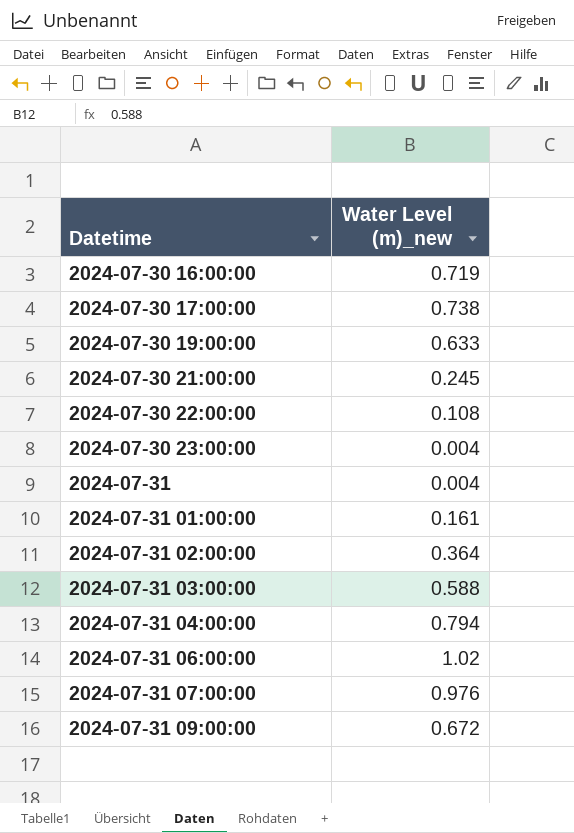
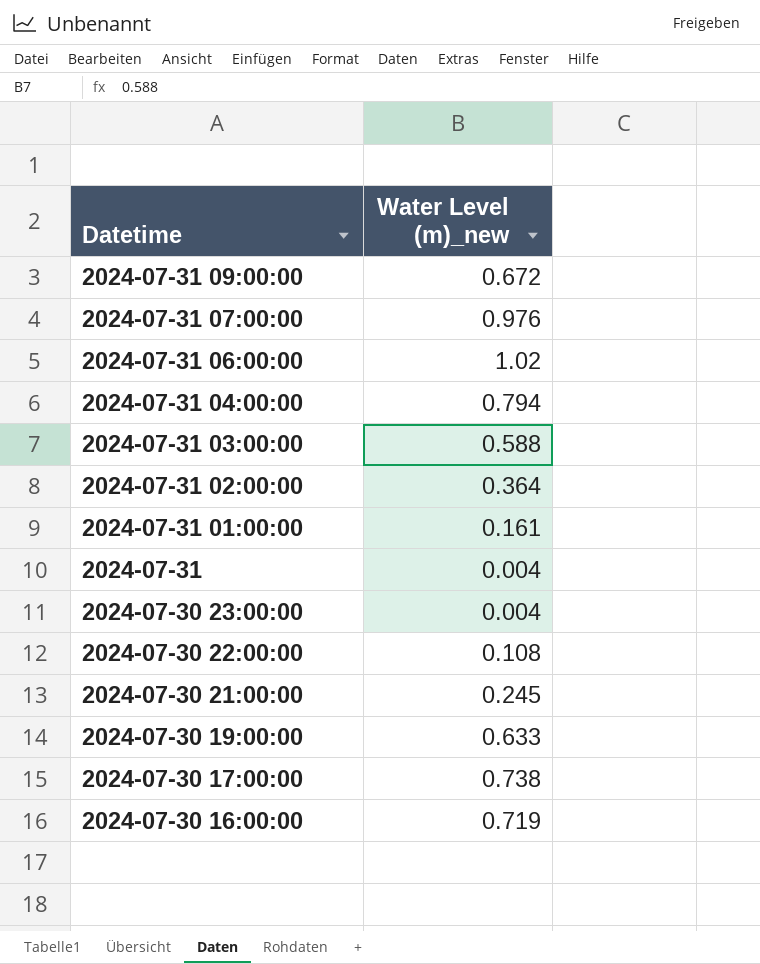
row order: Datetime ascending -> Datetime descending

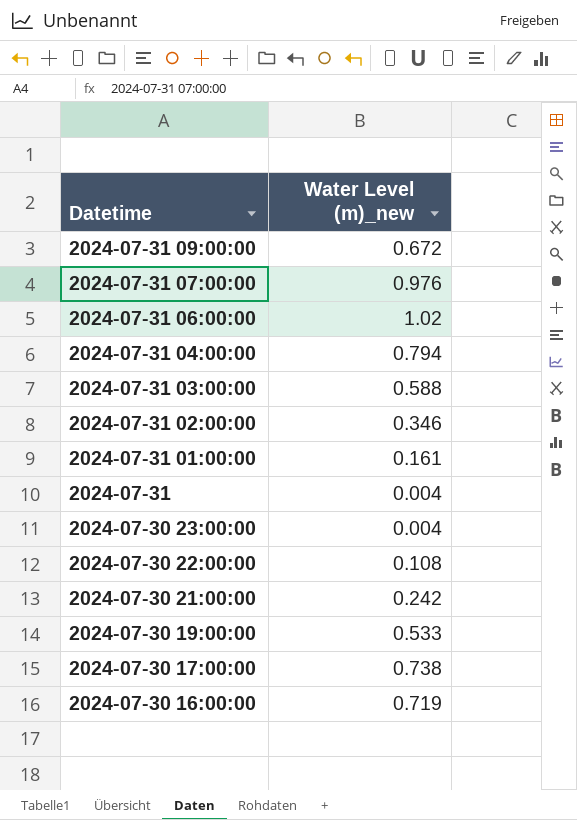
2024-07-31 02:00:00 | Water Level (m)_new: 0.364 -> 0.346
2024-07-30 21:00:00 | Water Level (m)_new: 0.245 -> 0.242
2024-07-30 19:00:00 | Water Level (m)_new: 0.633 -> 0.533

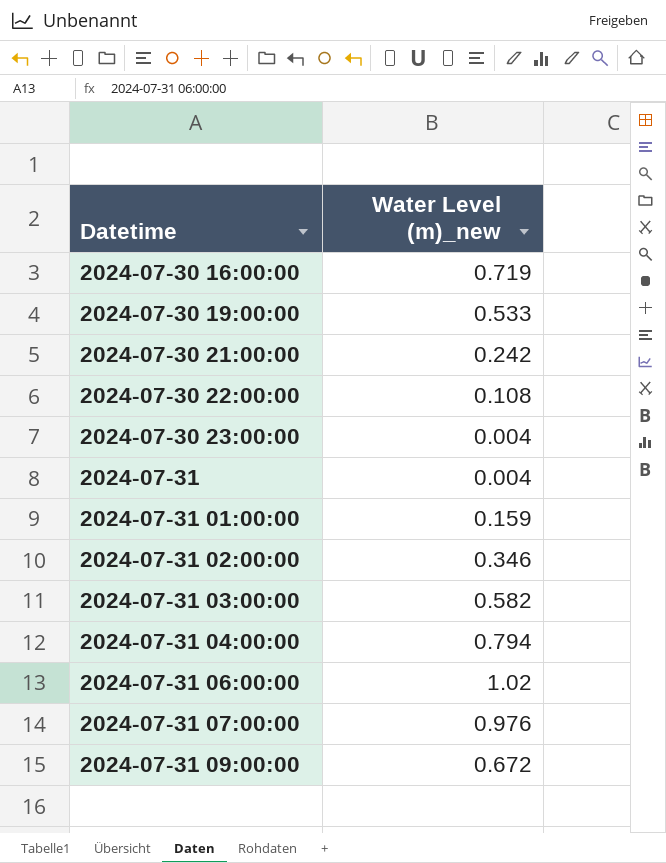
row order: Datetime descending -> Datetime ascending
row 2024-07-30 17:00:00: 0.738 -> none
2024-07-31 01:00:00 | Water Level (m)_new: 0.161 -> 0.159
2024-07-31 03:00:00 | Water Level (m)_new: 0.588 -> 0.582

